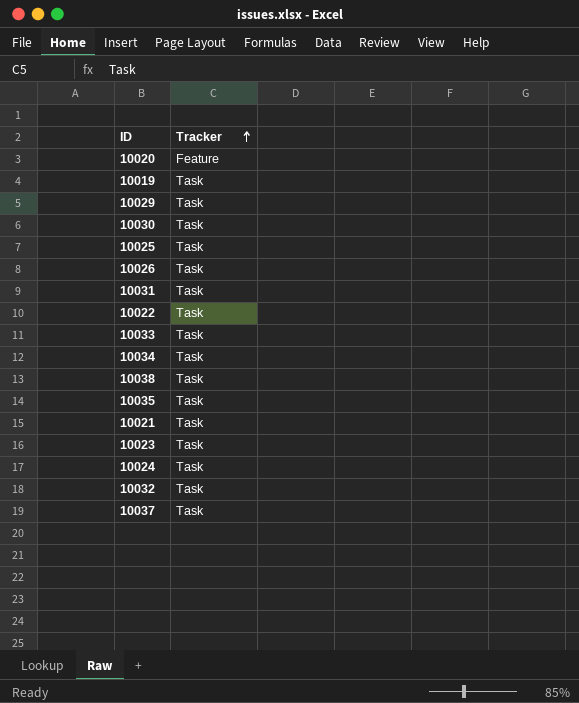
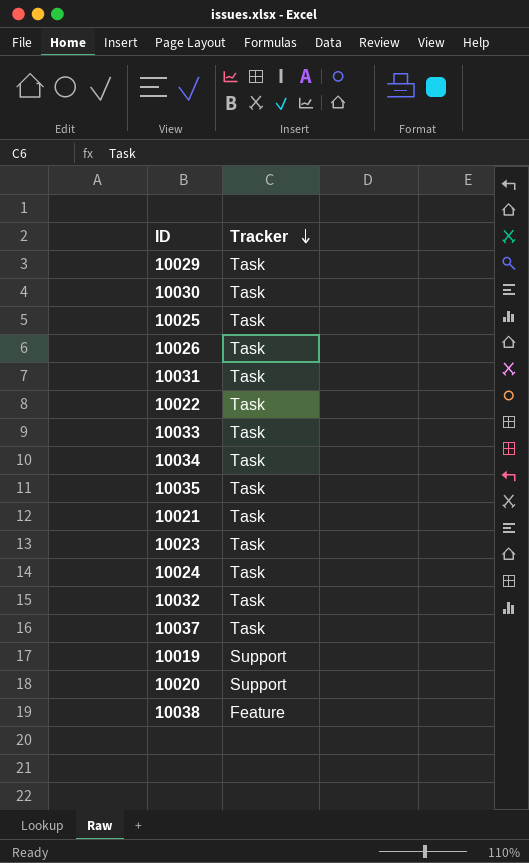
row order: Tracker ascending -> Tracker descending
10019 | Tracker: Task -> Support
10020 | Tracker: Feature -> Support
10038 | Tracker: Task -> Feature

